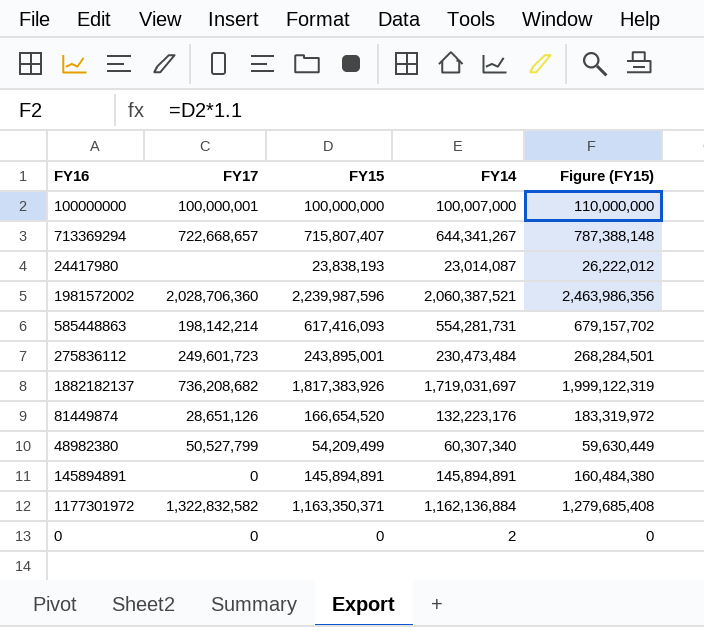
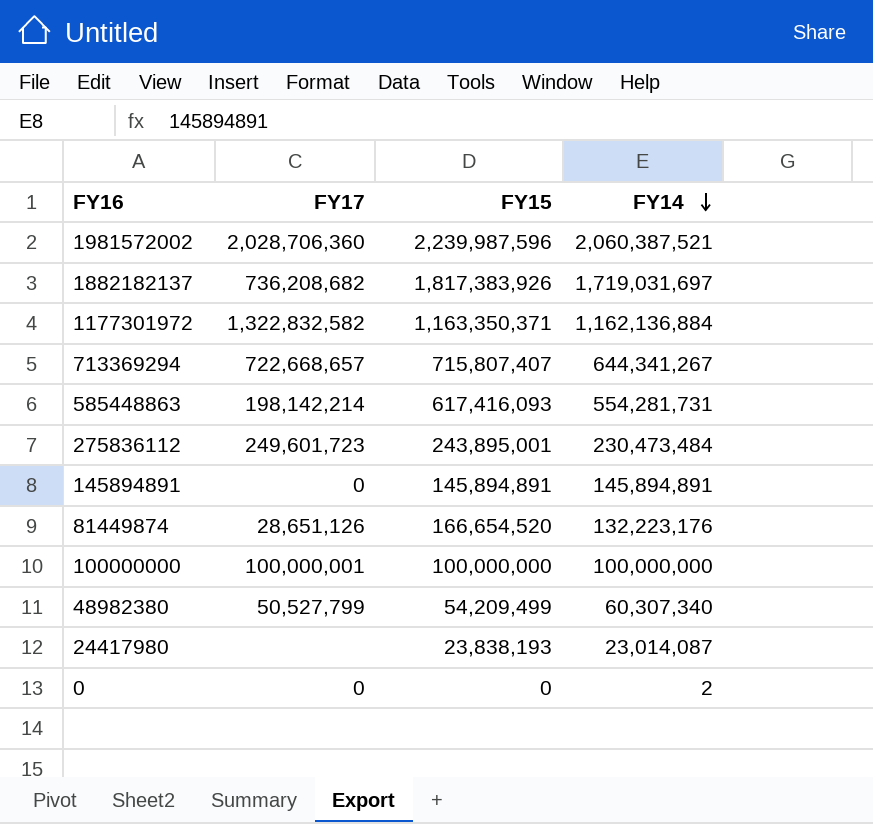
row order: none -> FY14 descending
column Figure (FY15) | formula: [FY15] * 1.1 -> none
100000000 | FY14: 100,007,000 -> 100,000,000

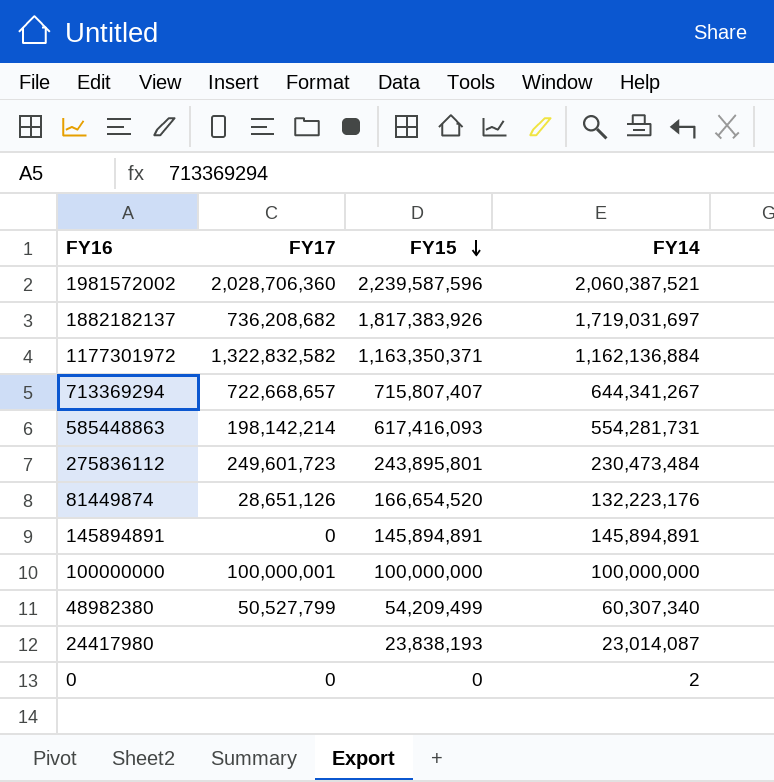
row order: FY14 descending -> FY15 descending
1981572002 | FY15: 2,239,987,596 -> 2,239,587,596
275836112 | FY15: 243,895,001 -> 243,895,801

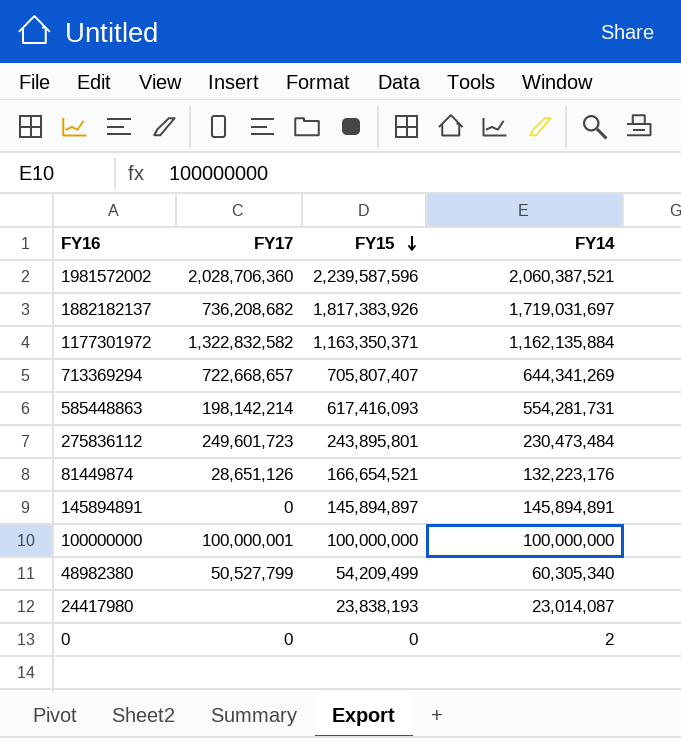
1177301972 | FY14: 1,162,136,884 -> 1,162,135,884
713369294 | FY15: 715,807,407 -> 705,807,407
713369294 | FY14: 644,341,267 -> 644,341,269
81449874 | FY15: 166,654,520 -> 166,654,521
145894891 | FY15: 145,894,891 -> 145,894,897
48982380 | FY14: 60,307,340 -> 60,305,340

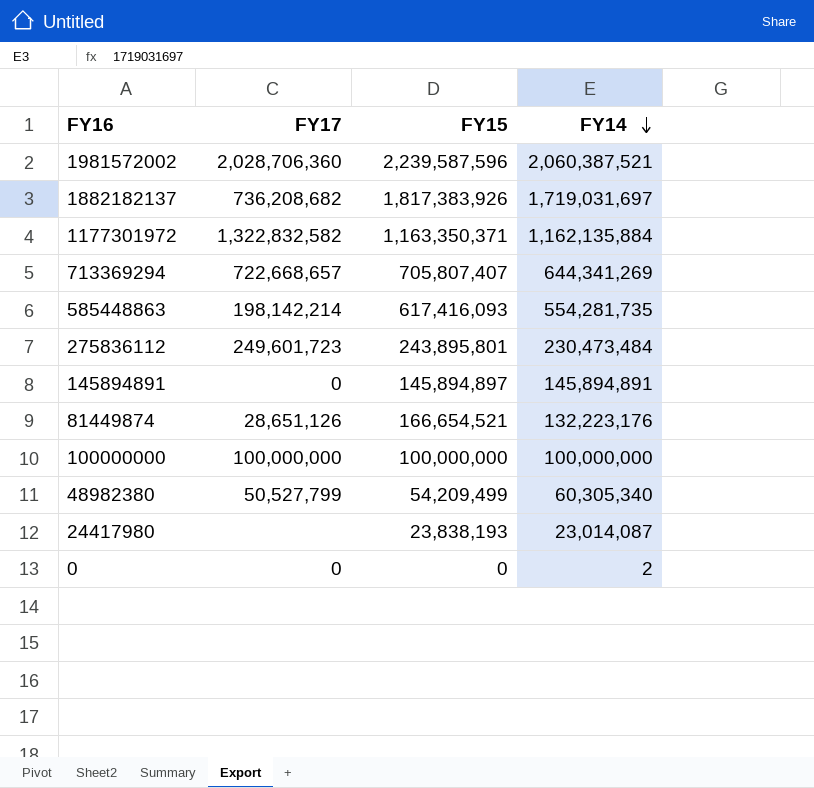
row order: FY15 descending -> FY14 descending
585448863 | FY14: 554,281,731 -> 554,281,735
100000000 | FY17: 100,000,001 -> 100,000,000

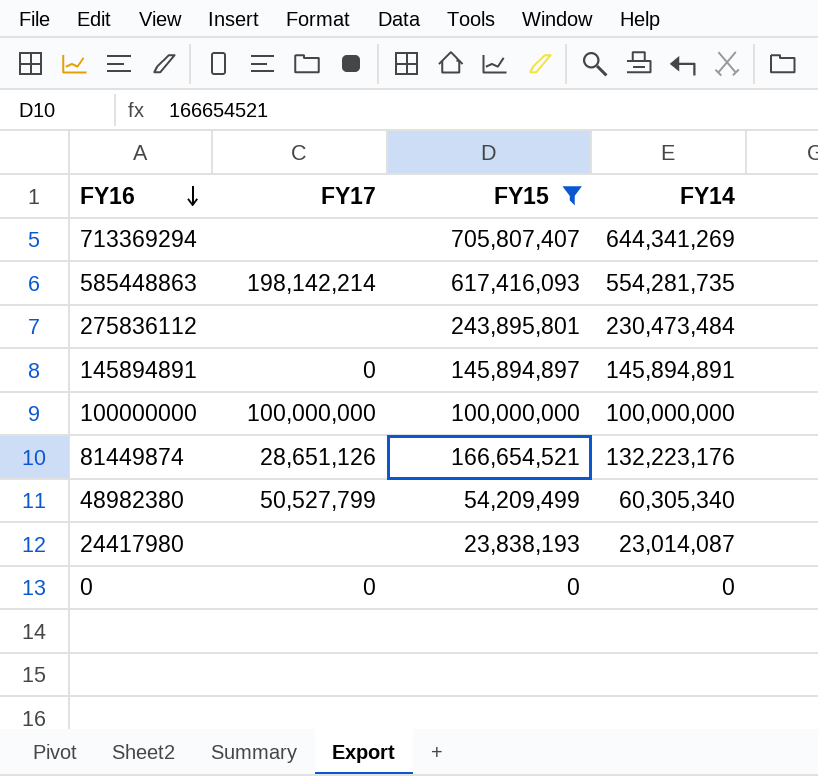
filter: none -> FY15 <= 705,807,407
row order: FY14 descending -> FY16 descending
713369294 | FY17: 722,668,657 -> none
275836112 | FY17: 249,601,723 -> none
0 | FY14: 2 -> 0

